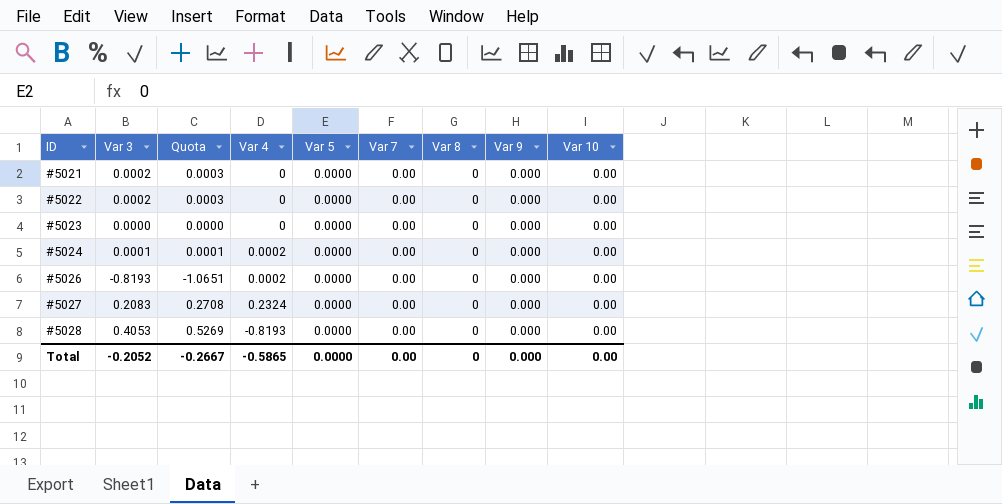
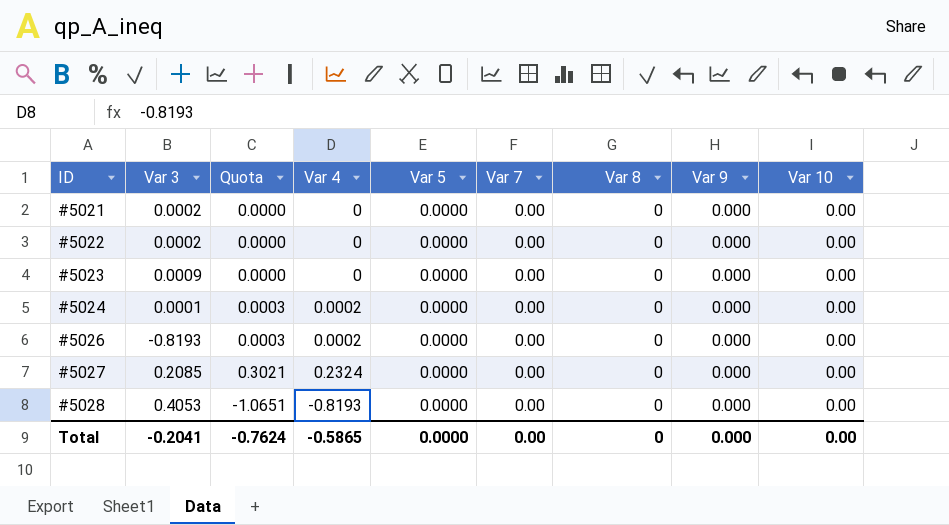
column Quota | formula: [Var 3] * 1.3 -> [Var 4] * 1.3
#5023 | Var 3: 0.0000 -> 0.0009
#5027 | Var 3: 0.2083 -> 0.2085
Total | Var 3: -0.2052 -> -0.2041
Total | Quota: -0.2667 -> -0.7624

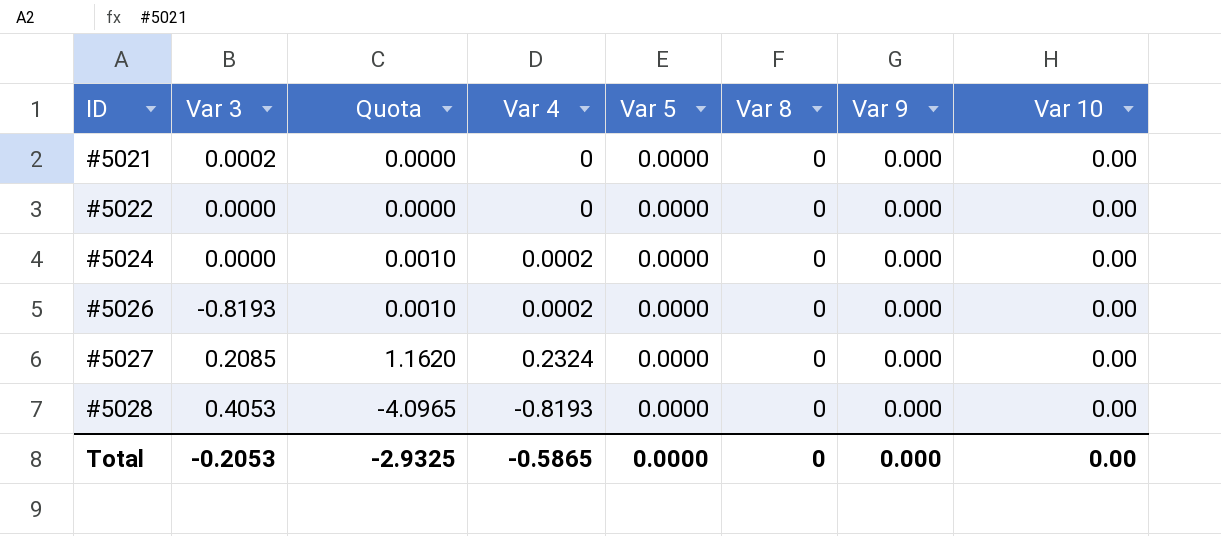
column Var 7 | position: 6 -> none
column Quota | formula: [Var 4] * 1.3 -> [Var 4] * 5
row #5023: 0.0009 | 0.0000 | 0 | 0.0000 | 0.00 | 0 | 0.000 | 0.00 -> none
#5022 | Var 3: 0.0002 -> 0.0000
#5024 | Var 3: 0.0001 -> 0.0000
Total | Var 3: -0.2041 -> -0.2053
Total | Quota: -0.7624 -> -2.9325

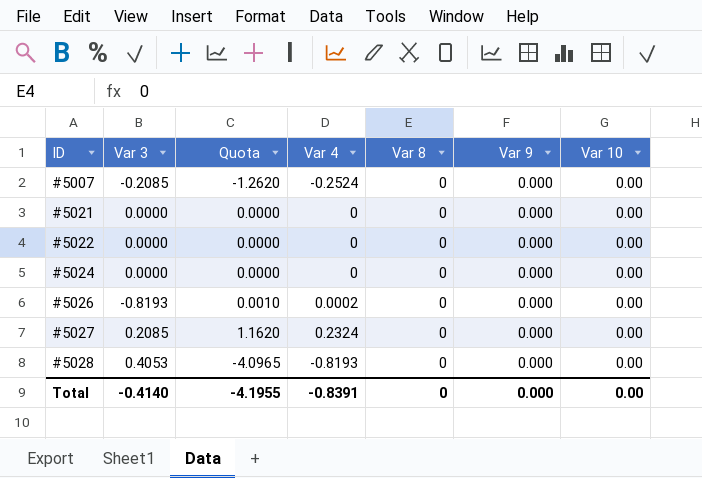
column Var 5 | position: 5 -> none
row #5007: none -> -0.2085 | -1.2620 | -0.2524 | 0 | 0.000 | 0.00
#5021 | Var 3: 0.0002 -> 0.0000
#5024 | Quota: 0.0010 -> 0.0000
#5024 | Var 4: 0.0002 -> 0
Total | Var 3: -0.2053 -> -0.4140
Total | Quota: -2.9325 -> -4.1955
Total | Var 4: -0.5865 -> -0.8391

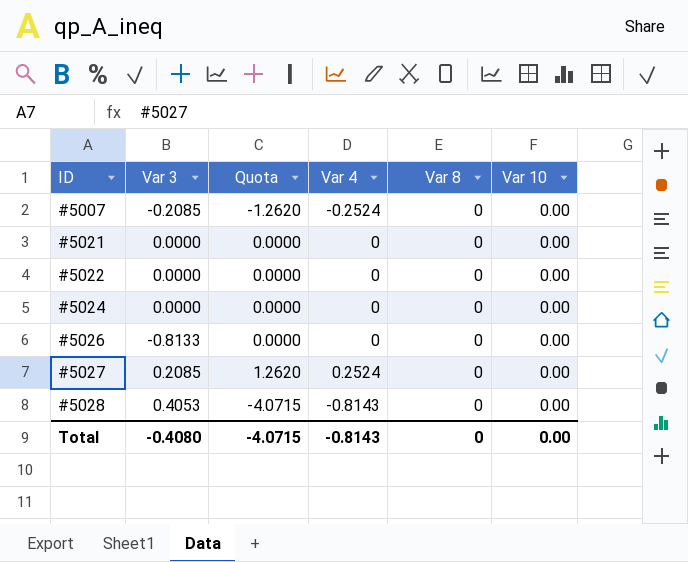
column Var 9 | position: 6 -> none
#5026 | Var 3: -0.8193 -> -0.8133
#5026 | Quota: 0.0010 -> 0.0000
#5026 | Var 4: 0.0002 -> 0
#5027 | Quota: 1.1620 -> 1.2620
#5027 | Var 4: 0.2324 -> 0.2524
#5028 | Quota: -4.0965 -> -4.0715
#5028 | Var 4: -0.8193 -> -0.8143
Total | Var 3: -0.4140 -> -0.4080
Total | Quota: -4.1955 -> -4.0715
Total | Var 4: -0.8391 -> -0.8143

